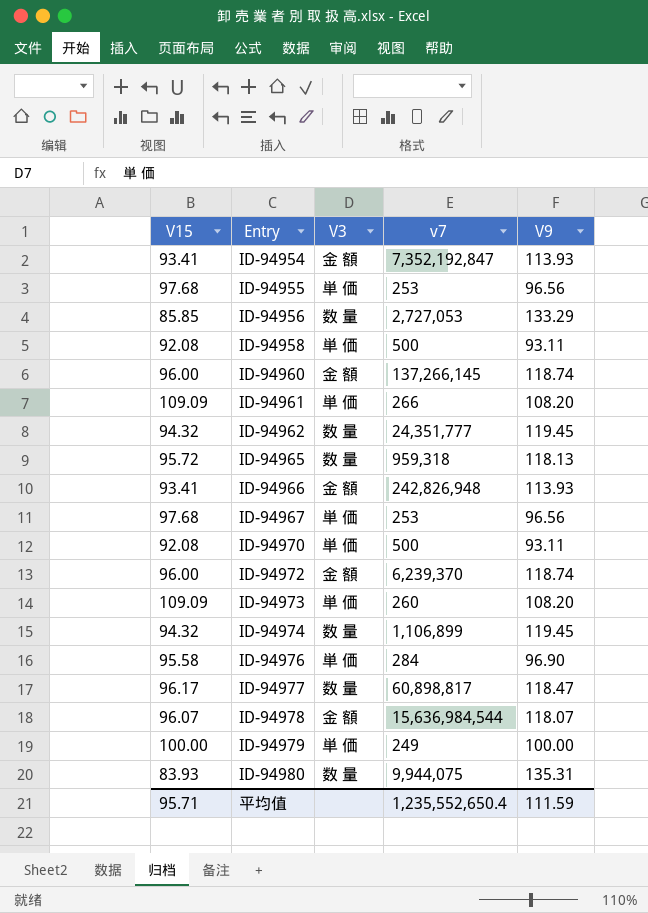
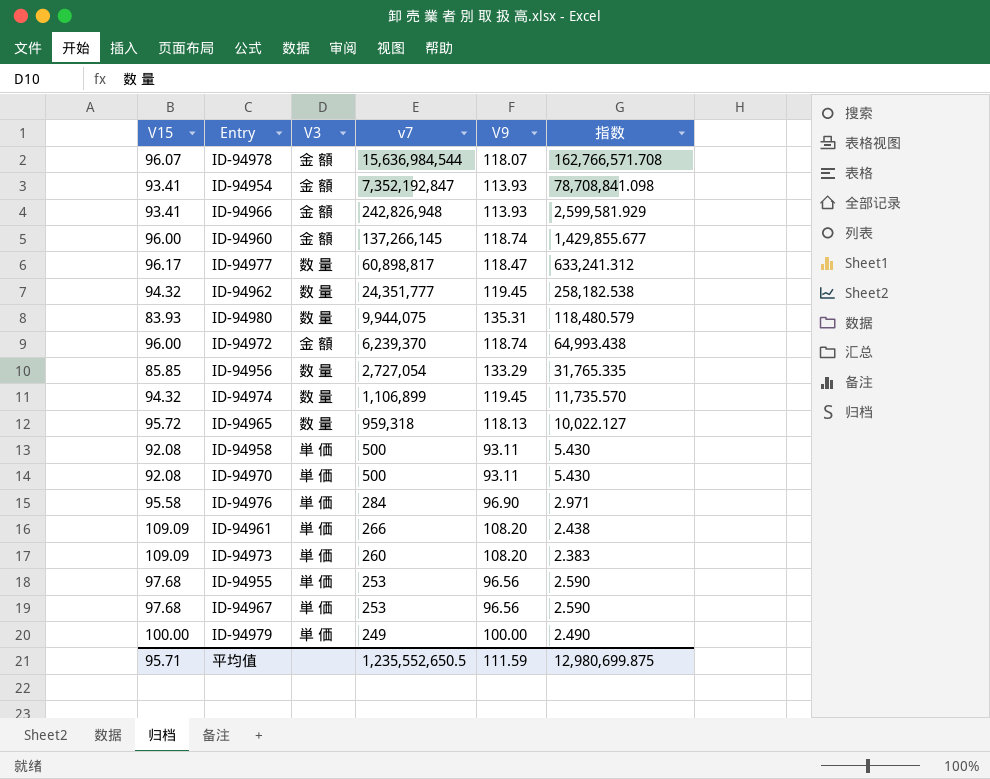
row order: Entry ascending -> v7 descending
column 指数 | formula: none -> [v7] / [V15]
ID-94956 | v7: 2,727,053 -> 2,727,054
平均值 | v7: 1,235,552,650.4 -> 1,235,552,650.5

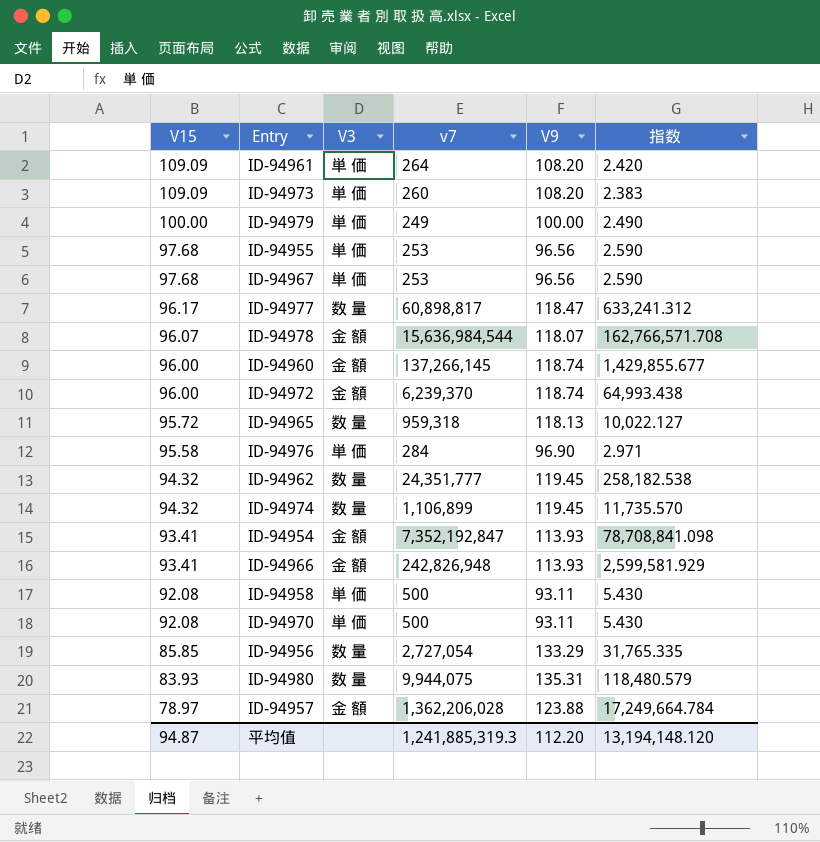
row order: v7 descending -> V15 descending
ID-94961 | v7: 266 -> 264
ID-94961 | 指数: 2.438 -> 2.420
row ID-94957: none -> 78.97 | 金 額 | 1,362,206,028 | 123.88 | 17,249,664.784
平均值 | V15: 95.71 -> 94.87
平均值 | v7: 1,235,552,650.5 -> 1,241,885,319.3
平均值 | V9: 111.59 -> 112.20
平均值 | 指数: 12,980,699.875 -> 13,194,148.120

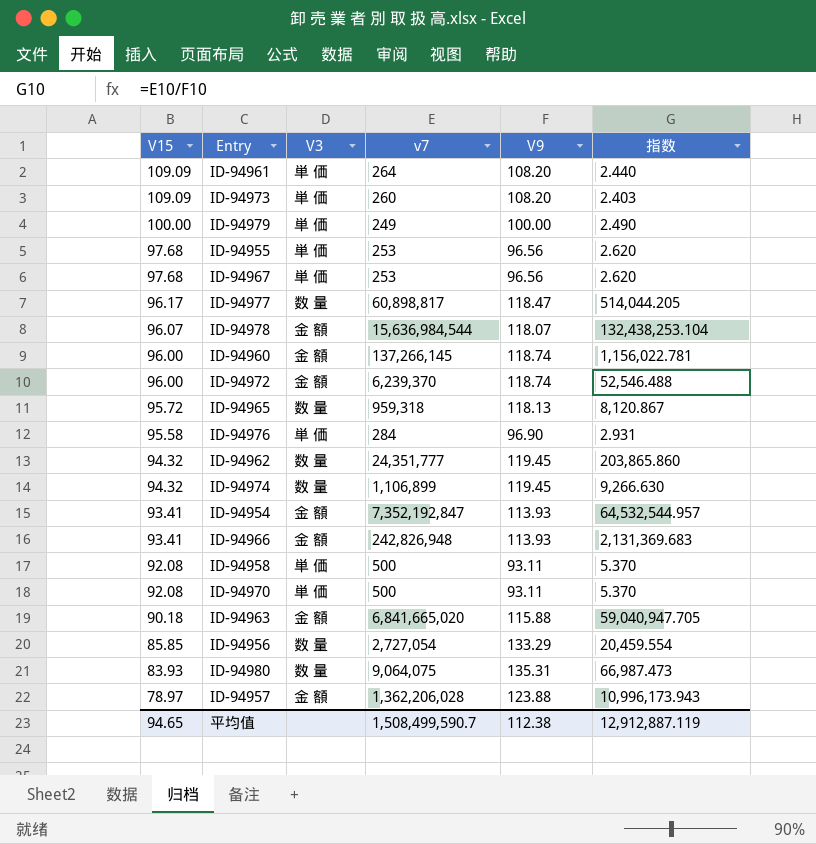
column 指数 | formula: [v7] / [V15] -> [v7] / [V9]
row ID-94963: none -> 90.18 | 金 額 | 6,841,665,020 | 115.88 | 59,040,947.705
ID-94980 | v7: 9,944,075 -> 9,064,075
平均值 | V15: 94.87 -> 94.65
平均值 | v7: 1,241,885,319.3 -> 1,508,499,590.7
平均值 | V9: 112.20 -> 112.38
平均值 | 指数: 13,194,148.120 -> 12,912,887.119

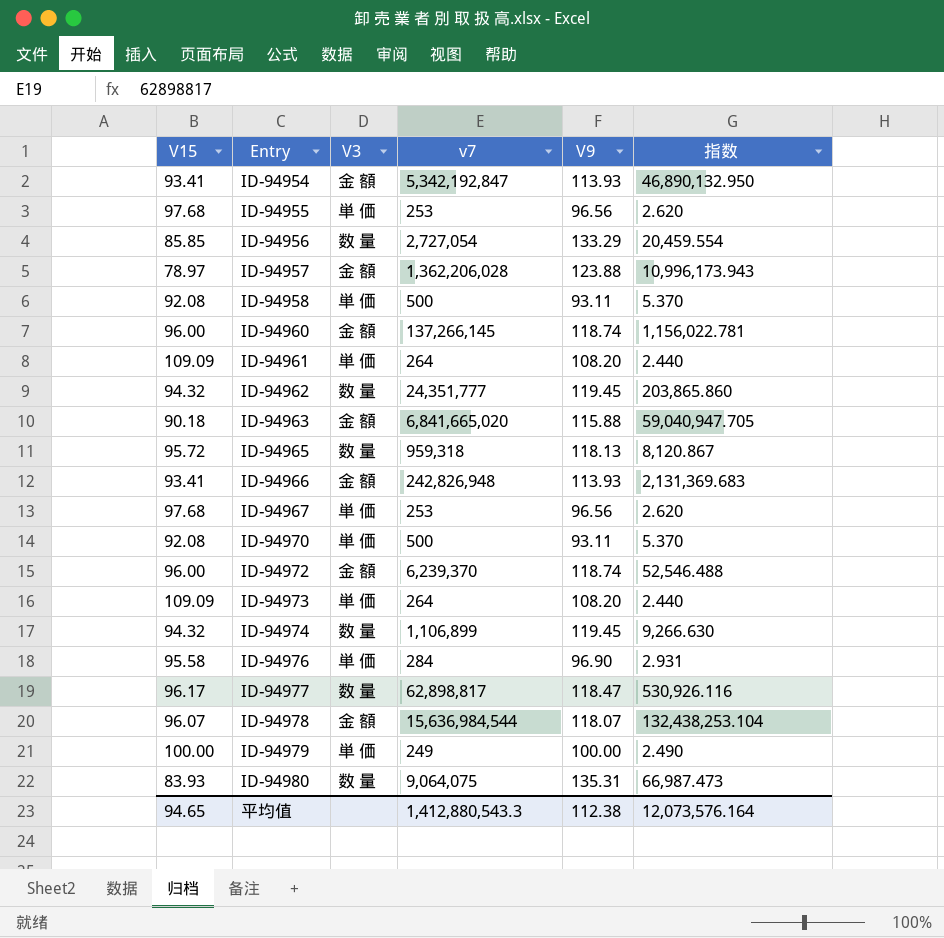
row order: V15 descending -> Entry ascending
ID-94954 | v7: 7,352,192,847 -> 5,342,192,847
ID-94954 | 指数: 64,532,544.957 -> 46,890,132.950
ID-94973 | v7: 260 -> 264
ID-94973 | 指数: 2.403 -> 2.440
ID-94977 | v7: 60,898,817 -> 62,898,817
ID-94977 | 指数: 514,044.205 -> 530,926.116
平均值 | v7: 1,508,499,590.7 -> 1,412,880,543.3
平均值 | 指数: 12,912,887.119 -> 12,073,576.164

